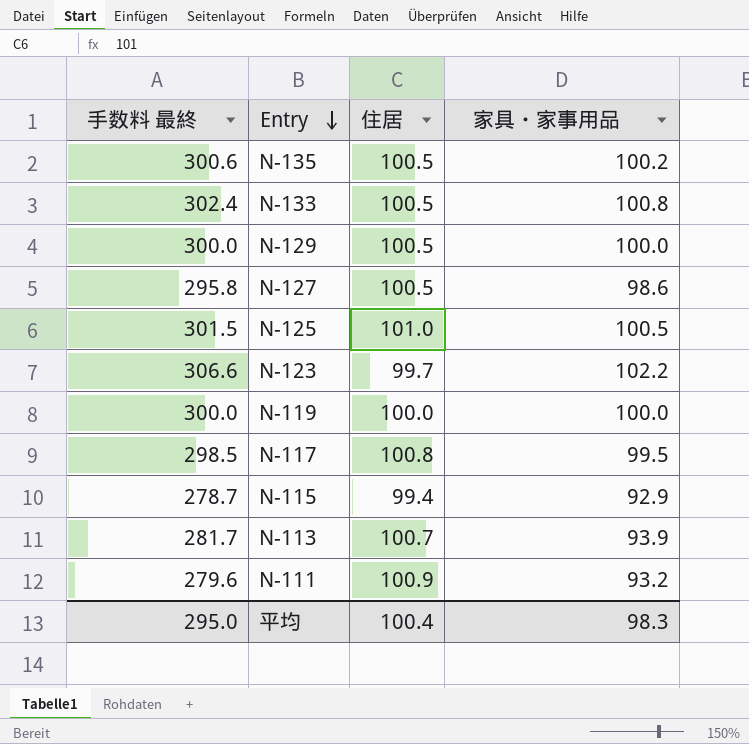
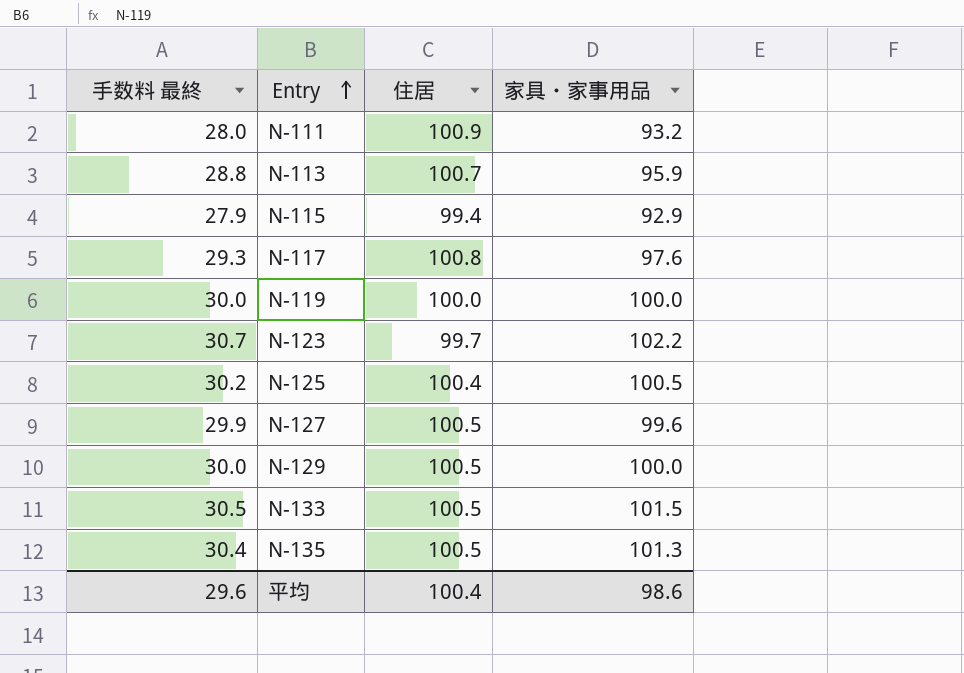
row order: Entry descending -> Entry ascending
column 手数料 最終 | formula: [家具・家事用品] * 3 -> [家具・家事用品] * 0.3
N-113 | 家具・家事用品: 93.9 -> 95.9
N-117 | 家具・家事用品: 99.5 -> 97.6
N-125 | 住居: 101.0 -> 100.4
N-127 | 家具・家事用品: 98.6 -> 99.6
N-133 | 家具・家事用品: 100.8 -> 101.5
N-135 | 家具・家事用品: 100.2 -> 101.3
平均 | 手数料 最終: 295.0 -> 29.6
平均 | 家具・家事用品: 98.3 -> 98.6

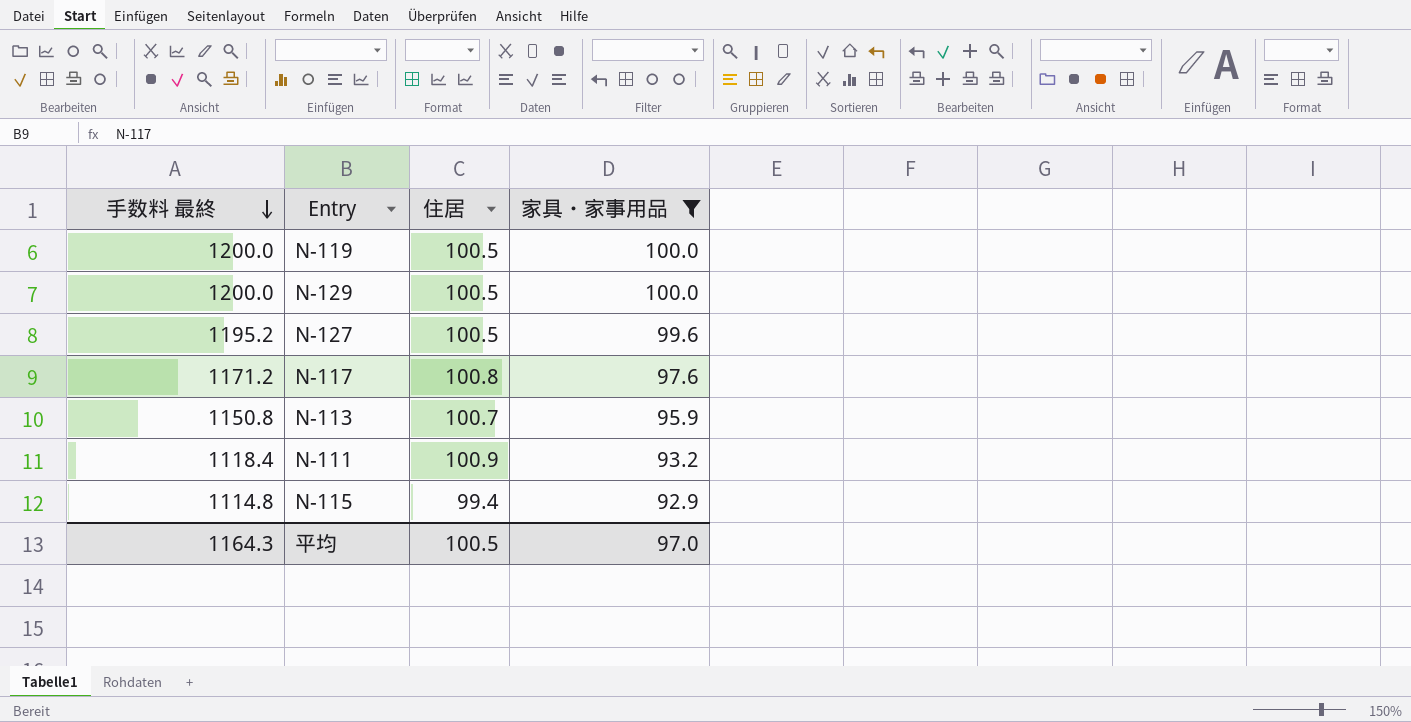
filter: none -> 家具・家事用品 <= 100.0
row order: Entry ascending -> 手数料 最終 descending
column 手数料 最終 | formula: [家具・家事用品] * 0.3 -> [家具・家事用品] * 12
N-119 | 住居: 100.0 -> 100.5
平均 | 手数料 最終: 29.6 -> 1164.3
平均 | 住居: 100.4 -> 100.5
平均 | 家具・家事用品: 98.6 -> 97.0

